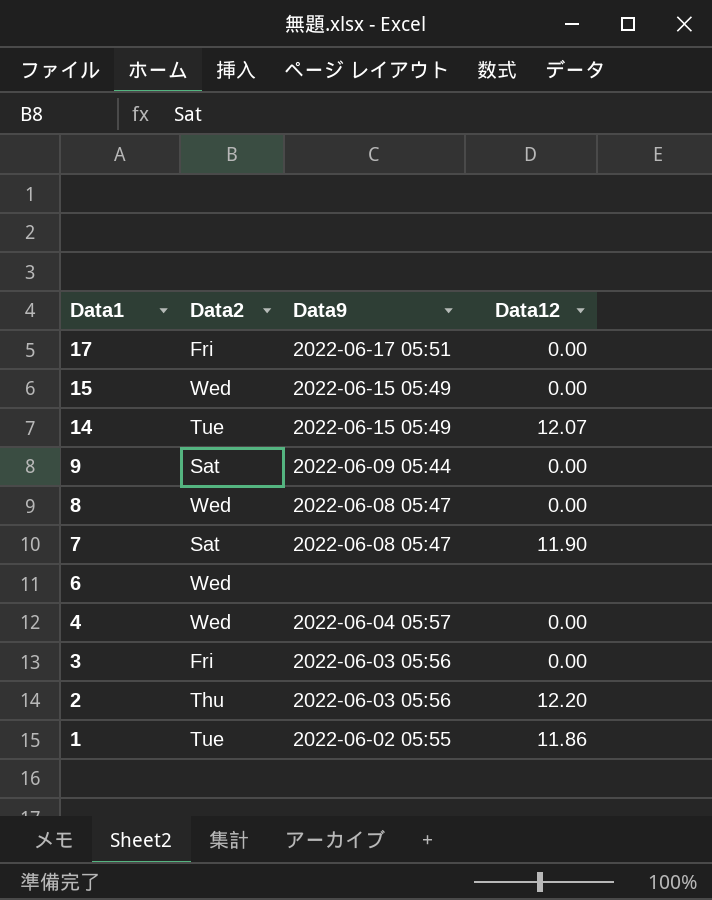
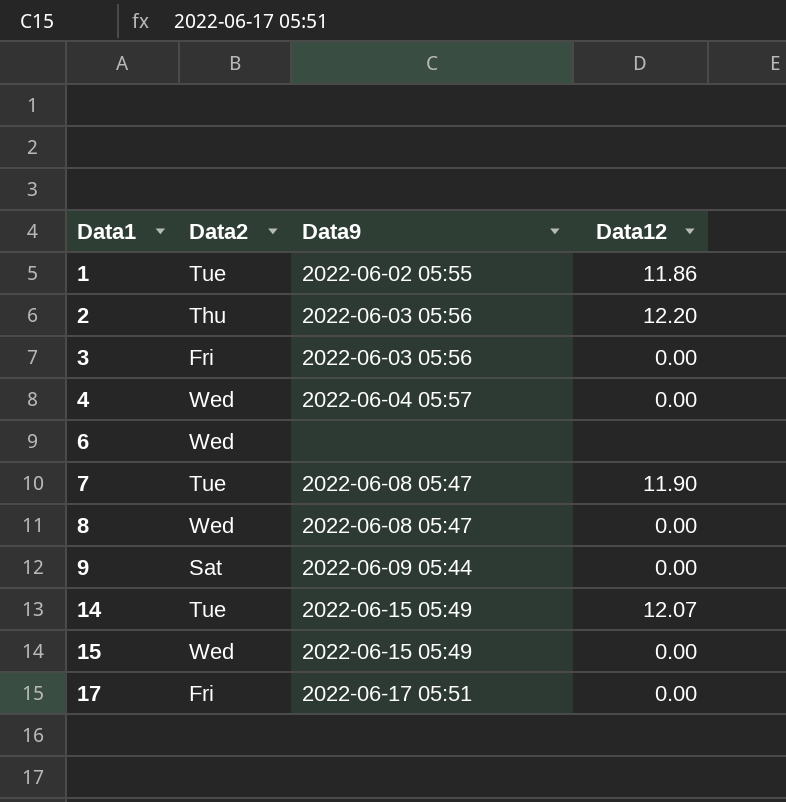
row order: Data1 descending -> Data1 ascending
7 | Data2: Sat -> Tue

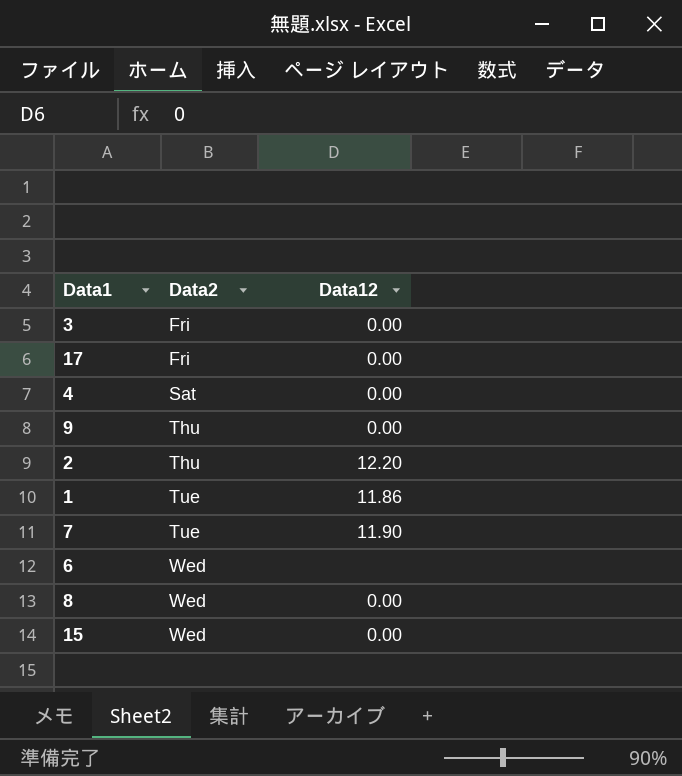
row order: Data1 ascending -> Data2 ascending
column Data9 | position: 3 -> none
row 14: Tue | 2022-06-15 05:49 | 12.07 -> none
4 | Data2: Wed -> Sat
9 | Data2: Sat -> Thu

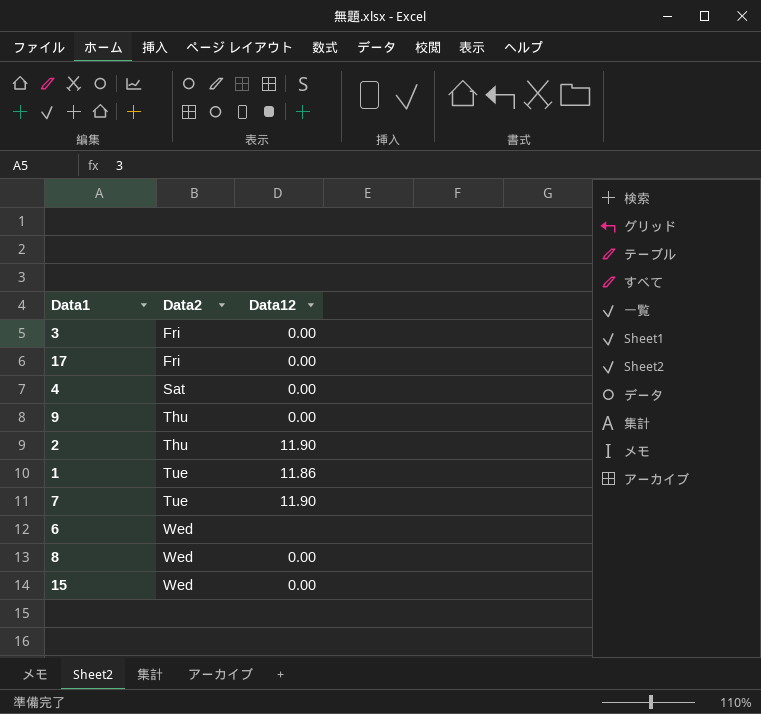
2 | Data12: 12.20 -> 11.90

